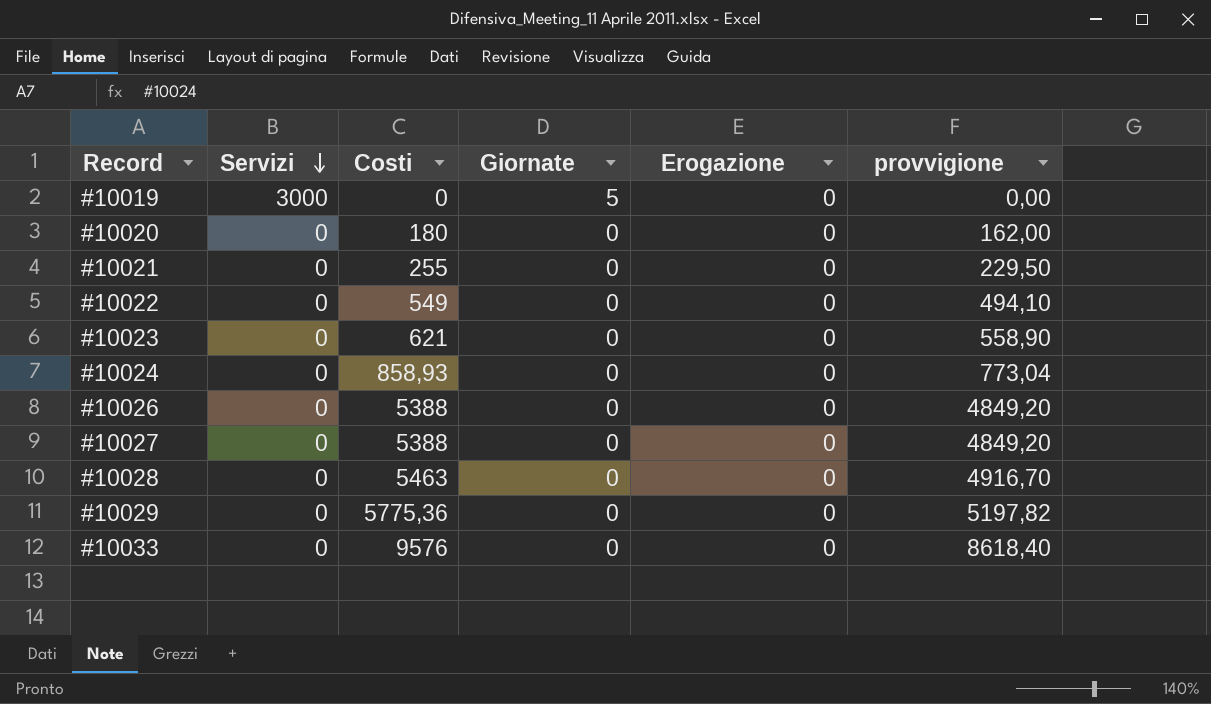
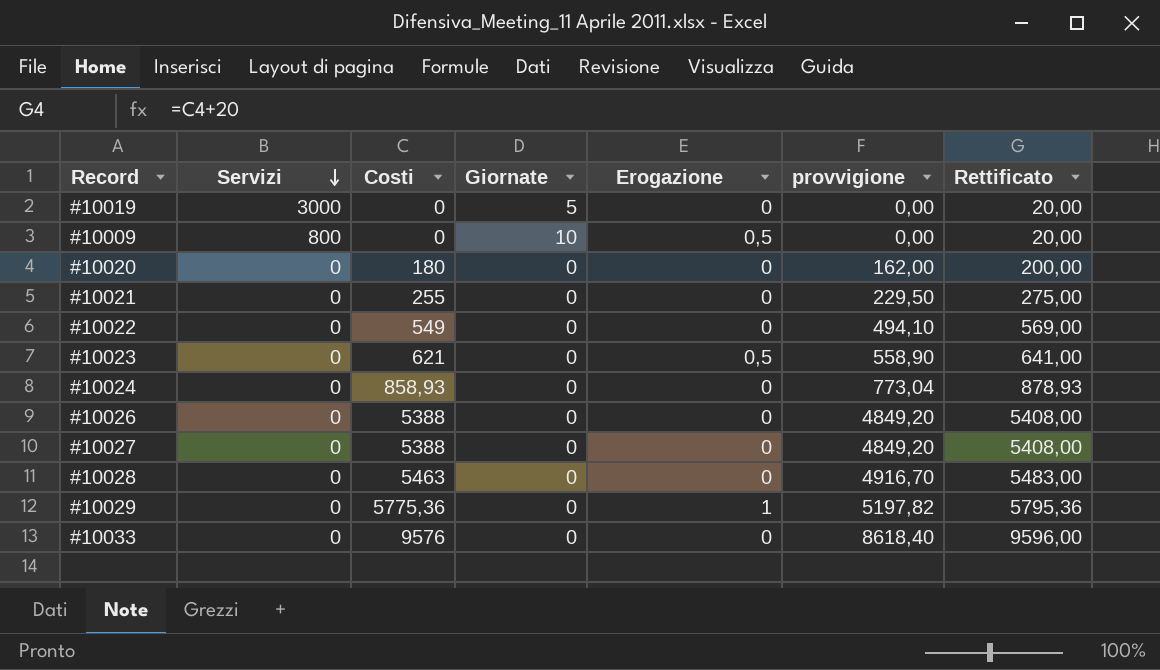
column Rettificato | formula: none -> [Costi] + 20
row #10009: none -> 800 | 0 | 10 | 0,5 | 0,00 | 20,00
#10023 | Erogazione: 0 -> 0,5
#10029 | Erogazione: 0 -> 1

